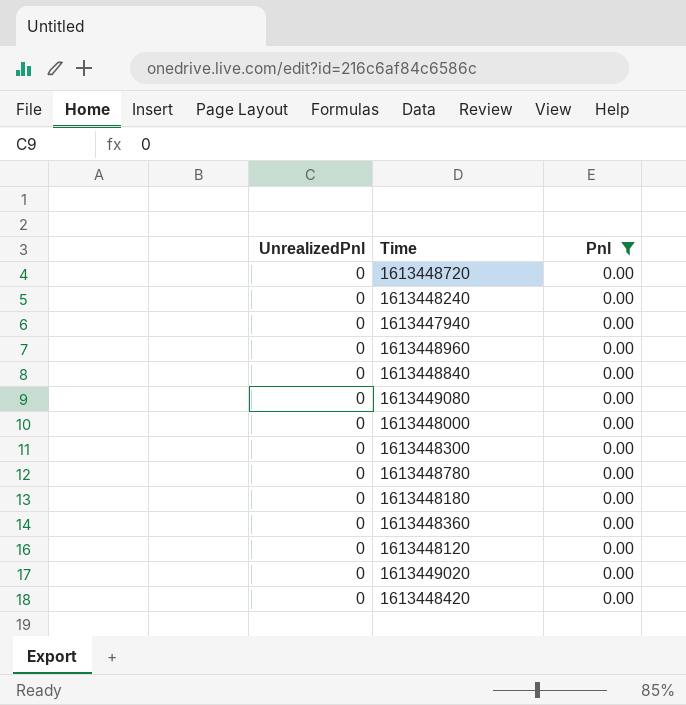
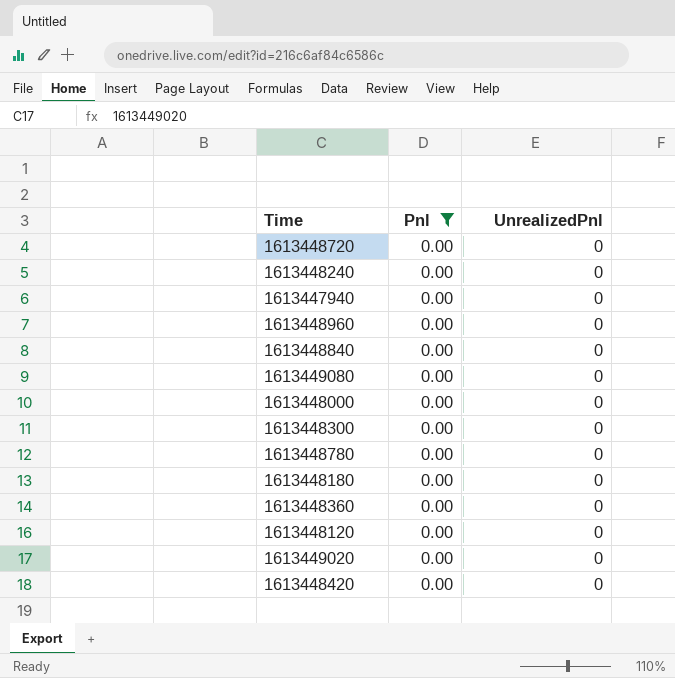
column UnrealizedPnl | position: 1 -> 3

